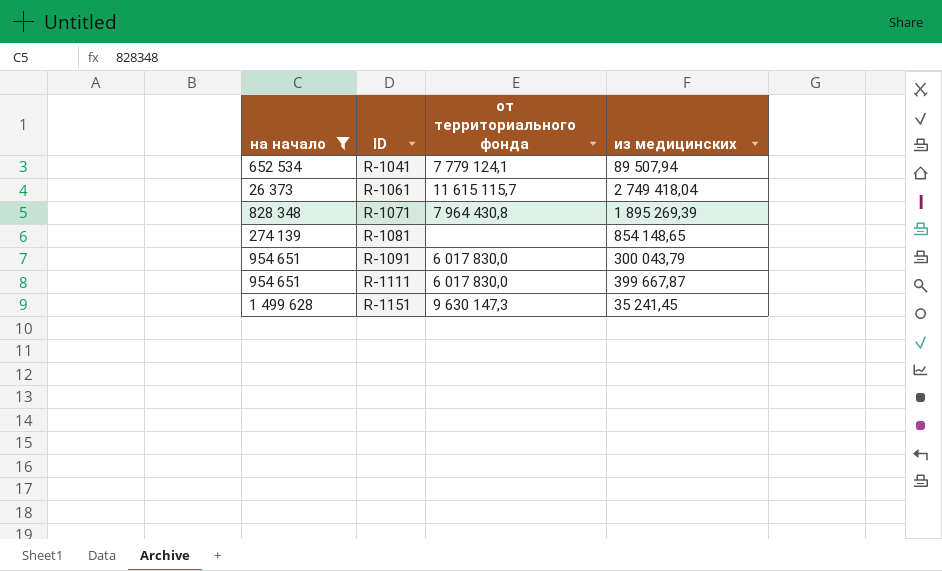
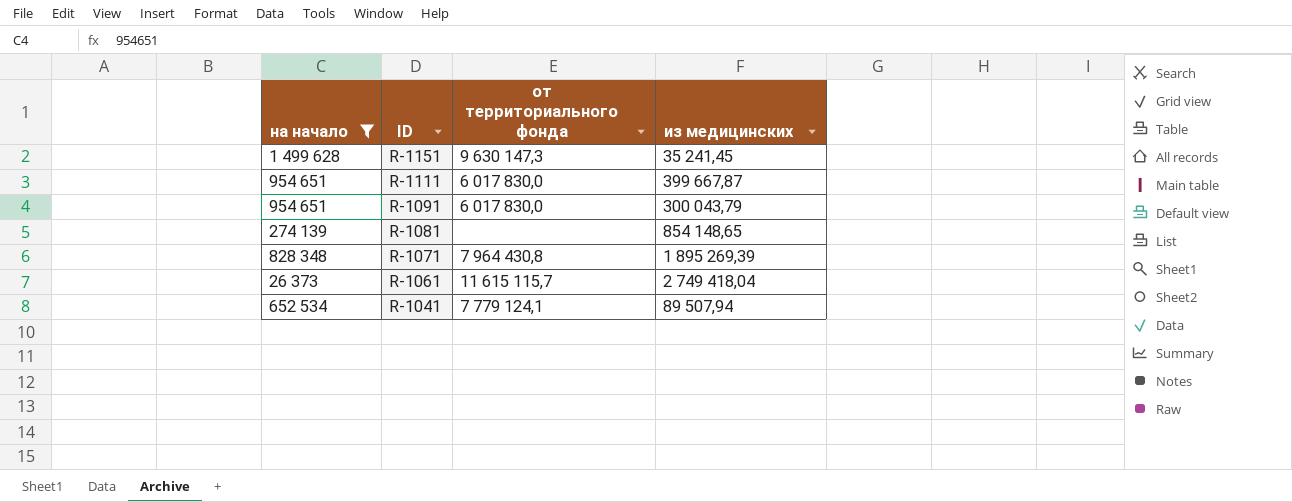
row order: ID ascending -> ID descending

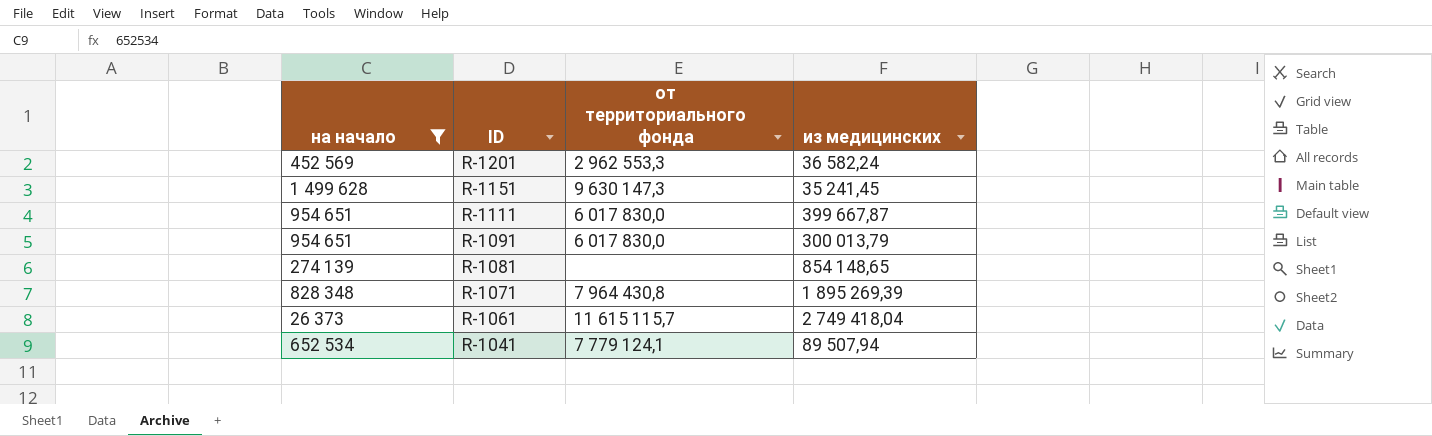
row R-1201: none -> 452 569 | 2 962 553,3 | 36 582,24
R-1091 | из медицинских: 300 043,79 -> 300 013,79

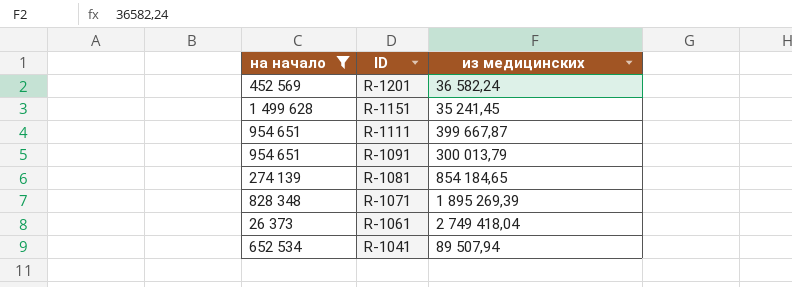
column от территориального фонда | position: 3 -> none
R-1081 | из медицинских: 854 148,65 -> 854 184,65

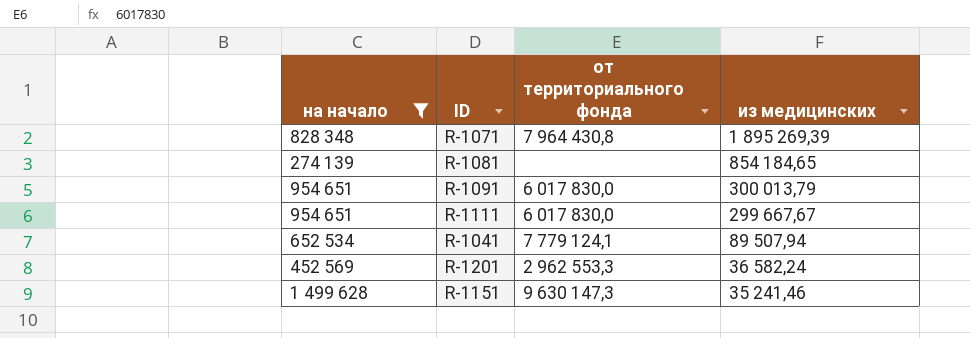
row order: ID descending -> из медицинских descending
column от территориального фонда | position: none -> 3
row R-1061: 26 373 | 2 749 418,04 -> none
R-1111 | из медицинских: 399 667,87 -> 299 667,67
R-1151 | из медицинских: 35 241,45 -> 35 241,46

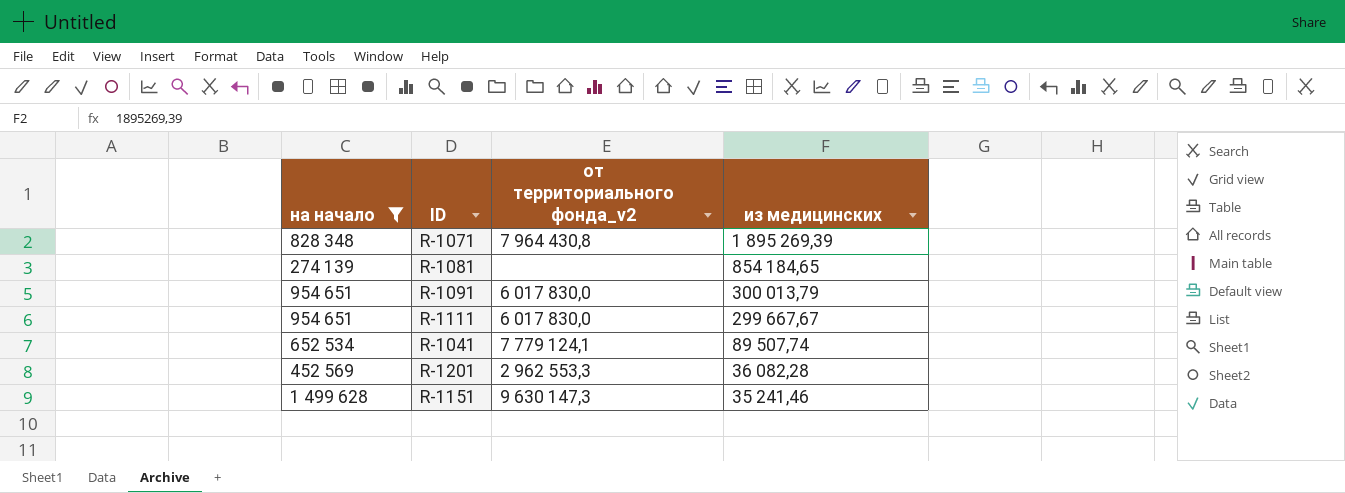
column name: от территориального фонда -> от территориального фонда_v2
R-1041 | из медицинских: 89 507,94 -> 89 507,74
R-1201 | из медицинских: 36 582,24 -> 36 082,28

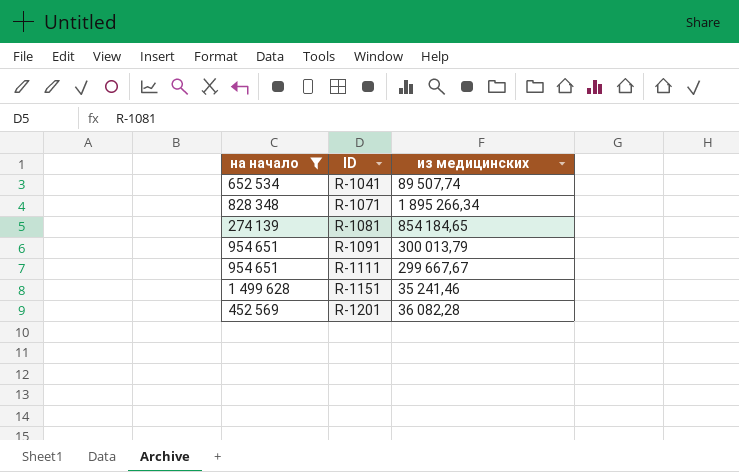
row order: из медицинских descending -> ID ascending
column от территориального фонда_v2 | position: 3 -> none
R-1071 | из медицинских: 1 895 269,39 -> 1 895 266,34

